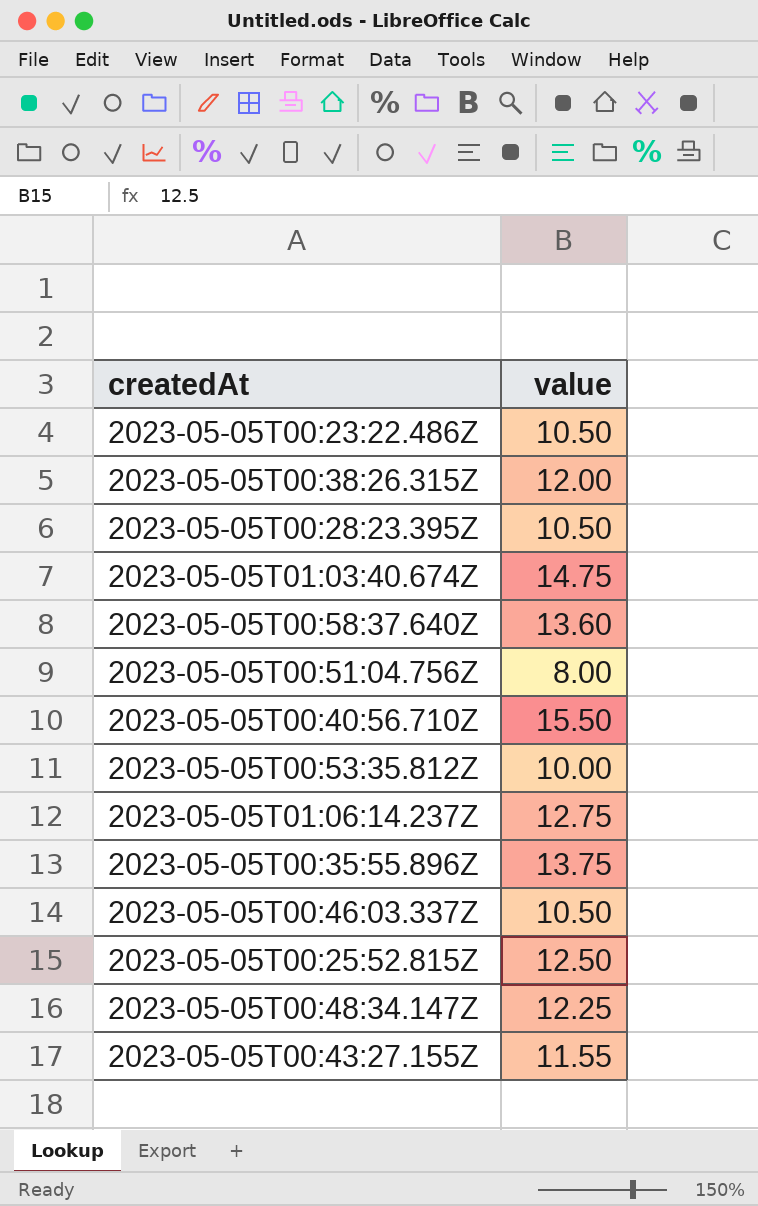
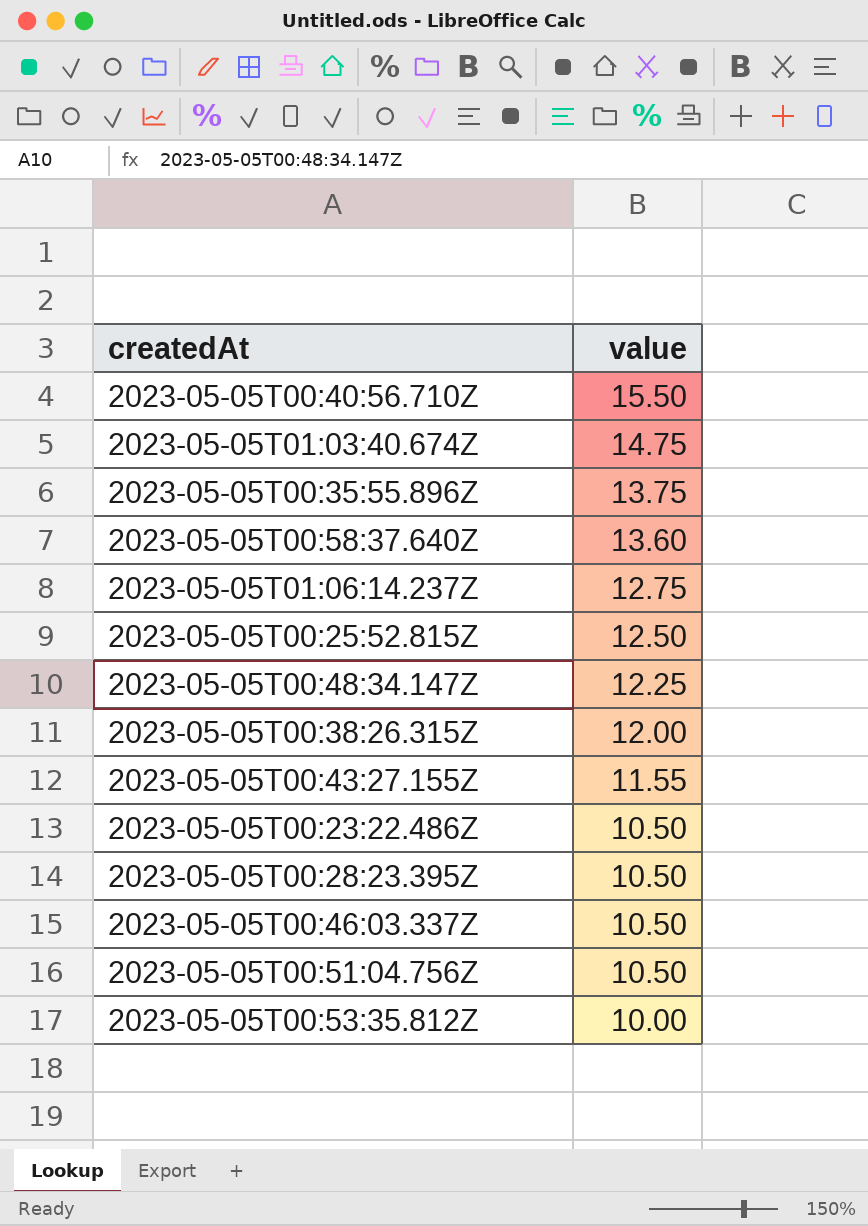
row order: none -> value descending
2023-05-05T00:51:04.756Z | value: 8.00 -> 10.50

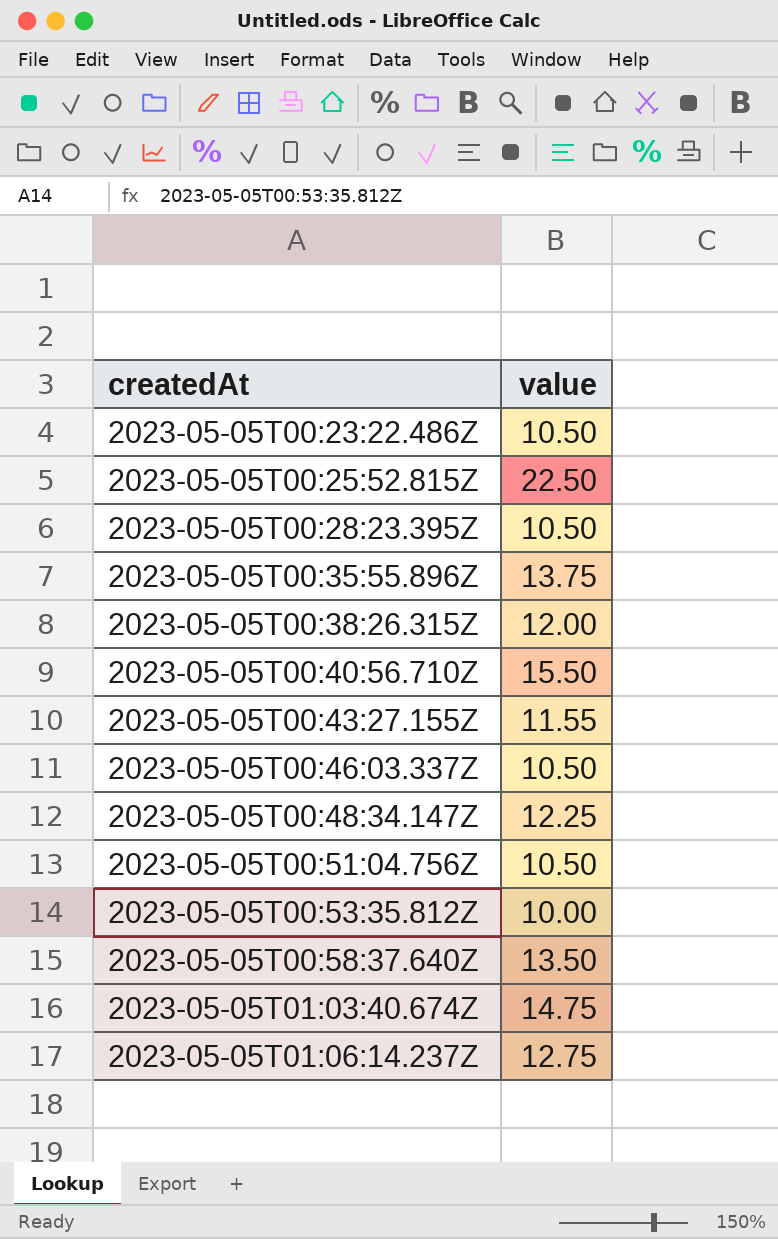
row order: value descending -> createdAt ascending
2023-05-05T00:25:52.815Z | value: 12.50 -> 22.50
2023-05-05T00:58:37.640Z | value: 13.60 -> 13.50

